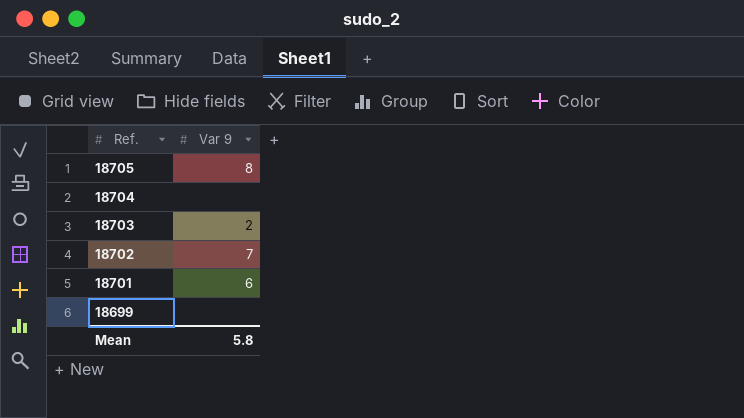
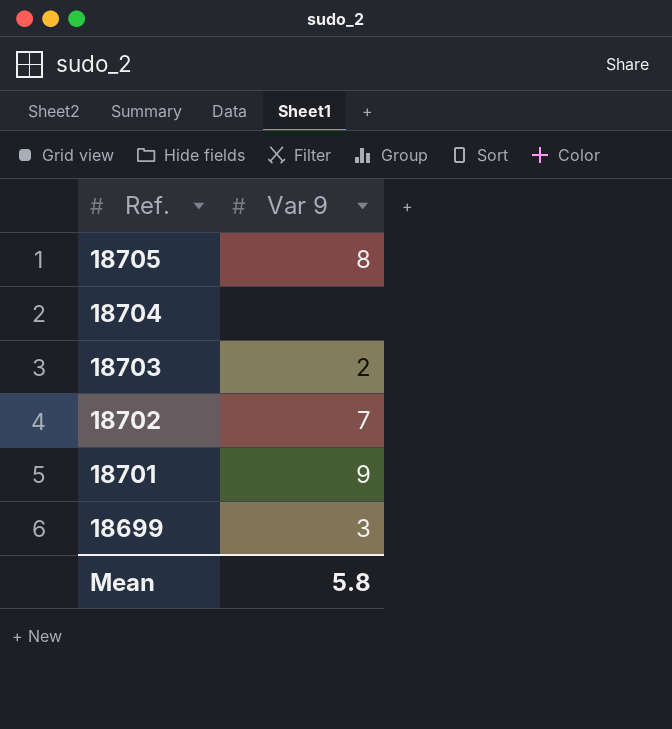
18701 | Var 9: 6 -> 9
18699 | Var 9: none -> 3

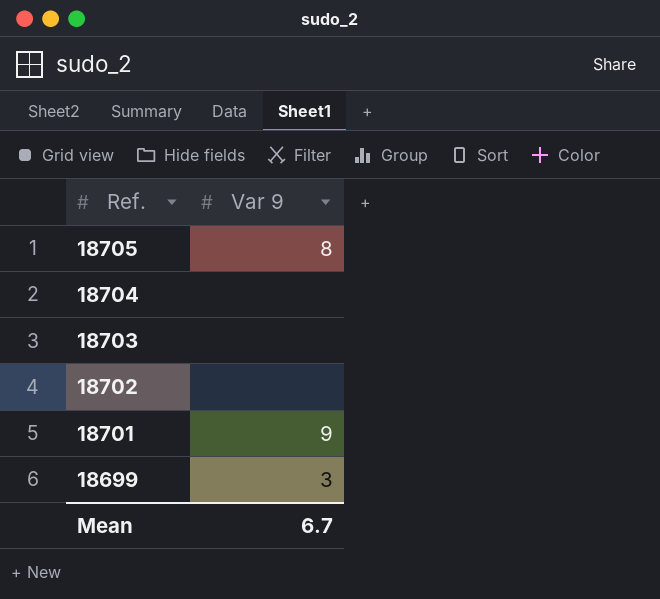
18703 | Var 9: 2 -> none
18702 | Var 9: 7 -> none
Mean | Var 9: 5.8 -> 6.7

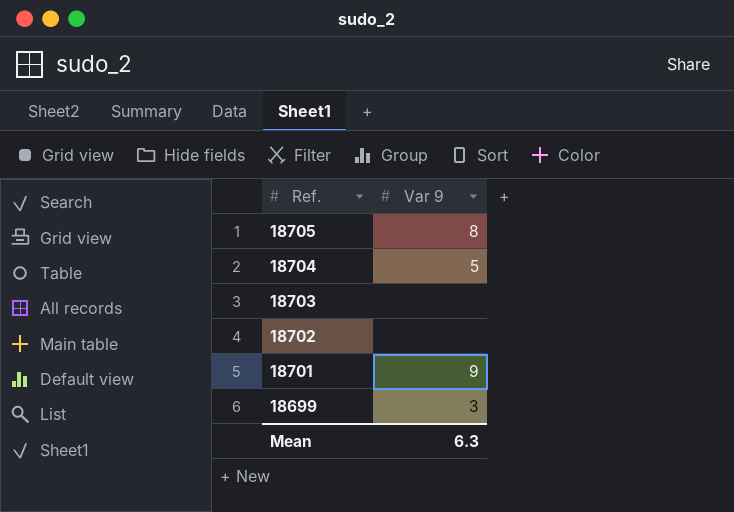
18704 | Var 9: none -> 5
Mean | Var 9: 6.7 -> 6.3

